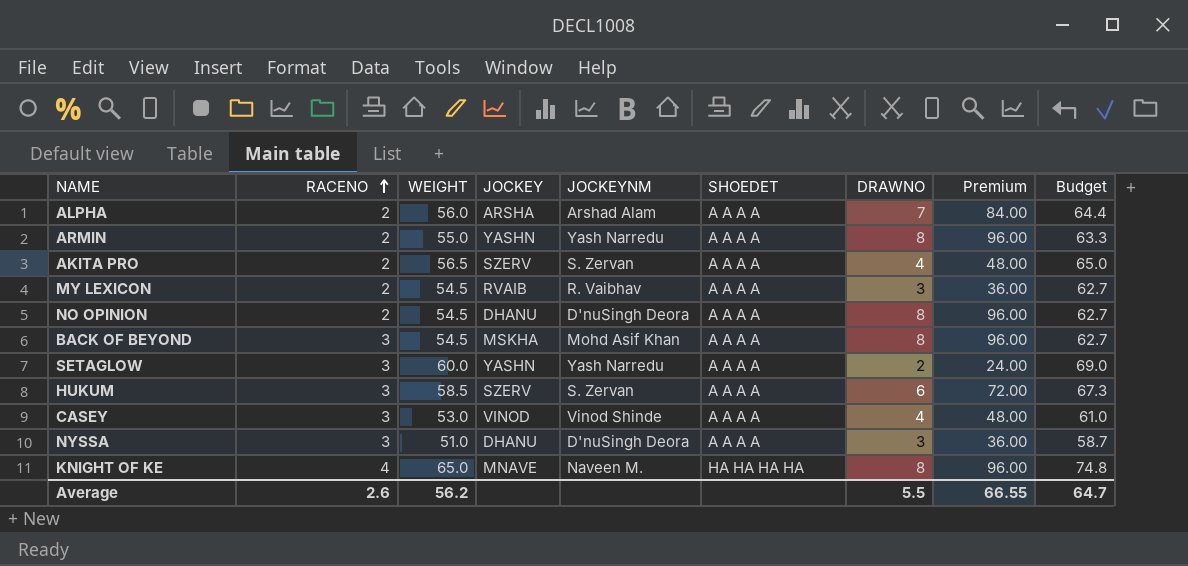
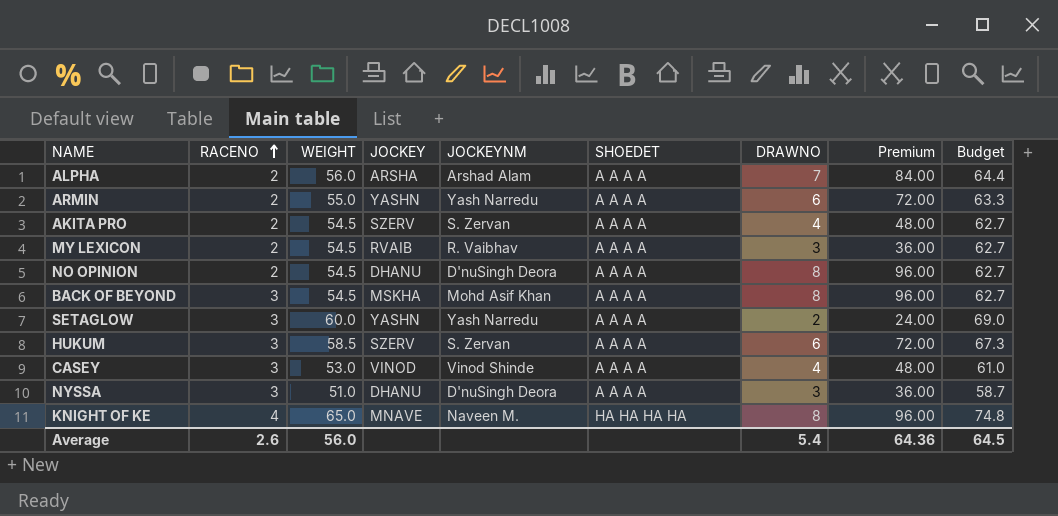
ARMIN | DRAWNO: 8 -> 6
ARMIN | Premium: 96.00 -> 72.00
AKITA PRO | WEIGHT: 56.5 -> 54.5
AKITA PRO | Budget: 65.0 -> 62.7
Average | WEIGHT: 56.2 -> 56.0
Average | DRAWNO: 5.5 -> 5.4
Average | Premium: 66.55 -> 64.36
Average | Budget: 64.7 -> 64.5

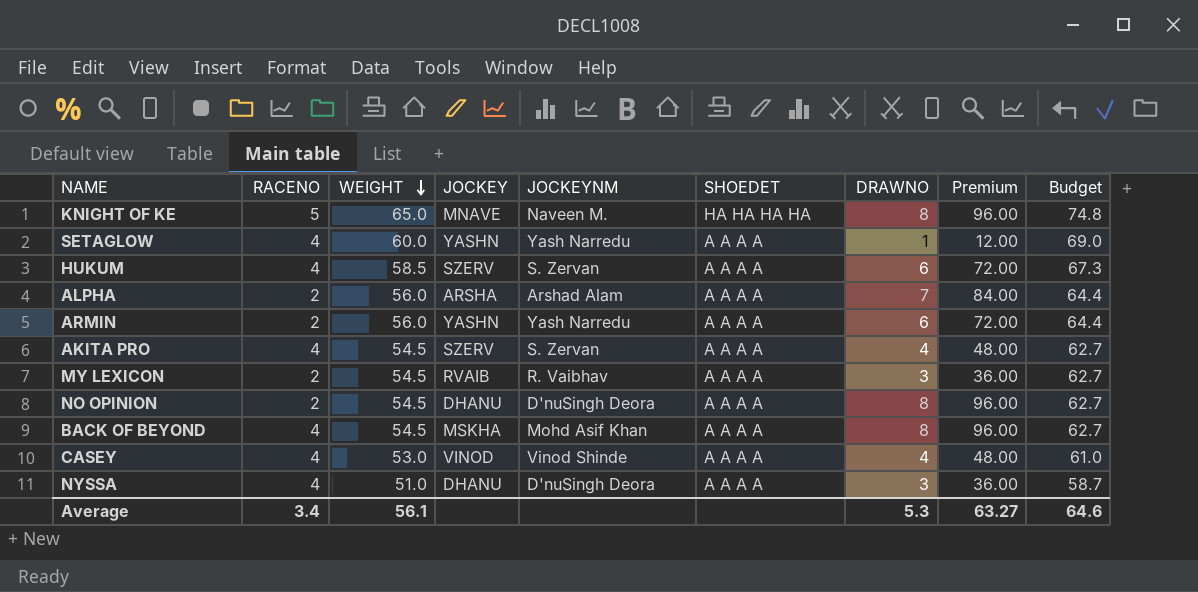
row order: RACENO ascending -> WEIGHT descending
KNIGHT OF KE | RACENO: 4 -> 5
SETAGLOW | RACENO: 3 -> 4
SETAGLOW | DRAWNO: 2 -> 1
SETAGLOW | Premium: 24.00 -> 12.00
HUKUM | RACENO: 3 -> 4
ARMIN | WEIGHT: 55.0 -> 56.0
ARMIN | Budget: 63.3 -> 64.4
AKITA PRO | RACENO: 2 -> 4
BACK OF BEYOND | RACENO: 3 -> 4
CASEY | RACENO: 3 -> 4
NYSSA | RACENO: 3 -> 4
Average | RACENO: 2.6 -> 3.4
Average | WEIGHT: 56.0 -> 56.1
Average | DRAWNO: 5.4 -> 5.3
Average | Premium: 64.36 -> 63.27
Average | Budget: 64.5 -> 64.6

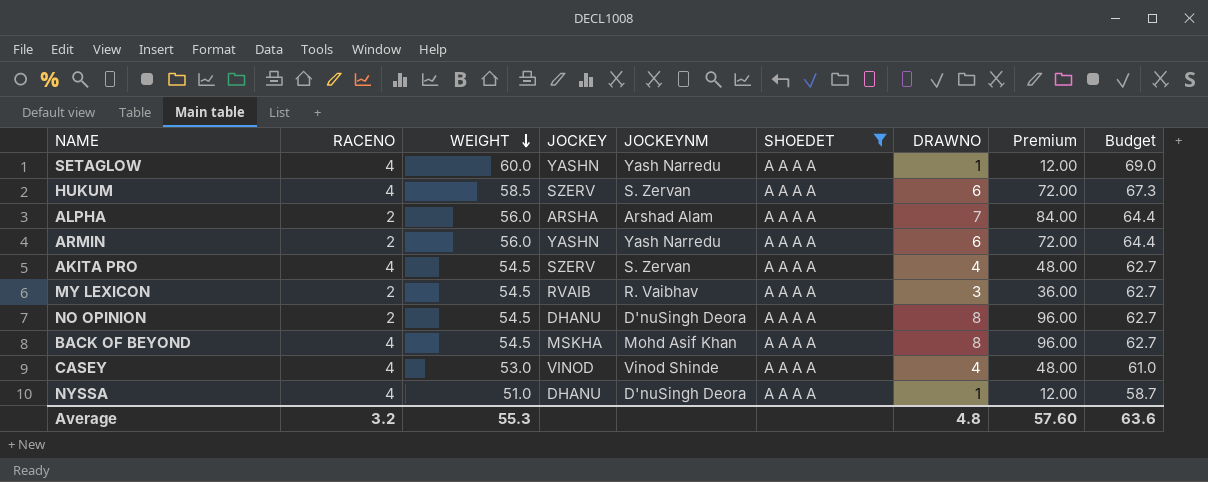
filter: none -> SHOEDET = A A A A
NYSSA | DRAWNO: 3 -> 1
NYSSA | Premium: 36.00 -> 12.00
Average | RACENO: 3.4 -> 3.2
Average | WEIGHT: 56.1 -> 55.3
Average | DRAWNO: 5.3 -> 4.8
Average | Premium: 63.27 -> 57.60
Average | Budget: 64.6 -> 63.6

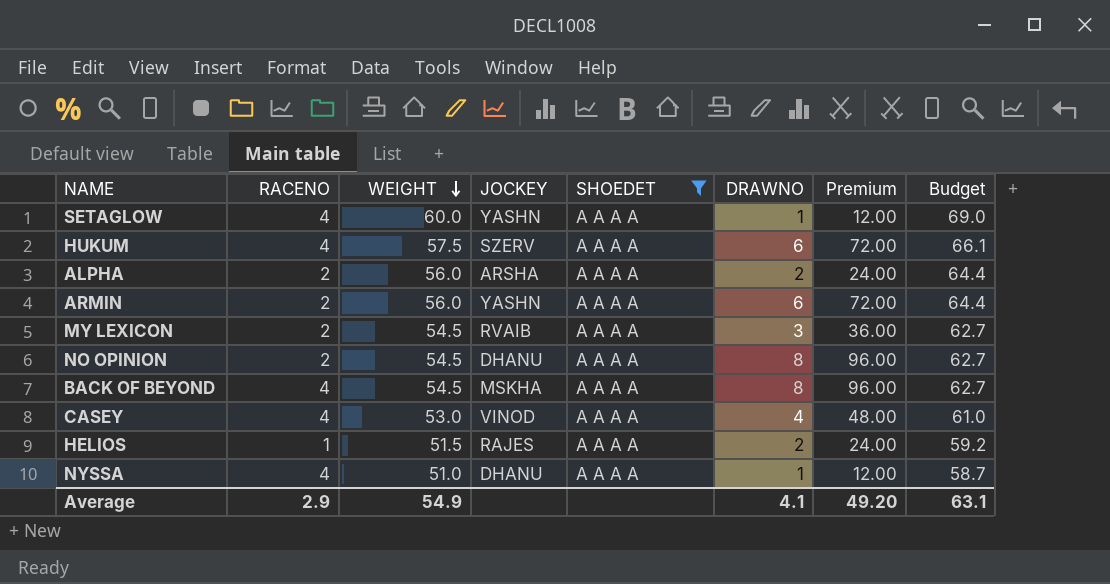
column JOCKEYNM | position: 5 -> none
row AKITA PRO: 4 | 54.5 | SZERV | S. Zervan | A A A A | 4 | 48.00 | 62.7 -> none
HUKUM | WEIGHT: 58.5 -> 57.5
HUKUM | Budget: 67.3 -> 66.1
ALPHA | DRAWNO: 7 -> 2
ALPHA | Premium: 84.00 -> 24.00
row HELIOS: none -> 1 | 51.5 | RAJES | A A A A | 2 | 24.00 | 59.2
Average | RACENO: 3.2 -> 2.9
Average | WEIGHT: 55.3 -> 54.9
Average | DRAWNO: 4.8 -> 4.1
Average | Premium: 57.60 -> 49.20
Average | Budget: 63.6 -> 63.1

